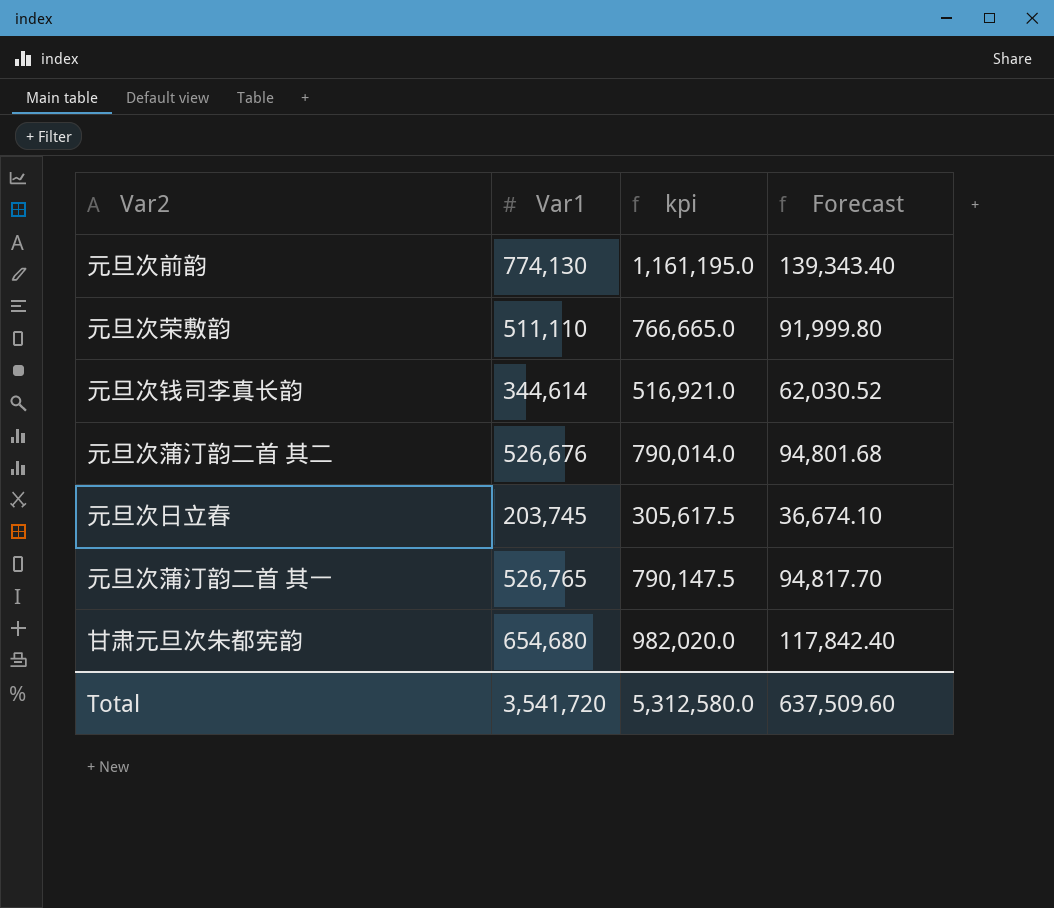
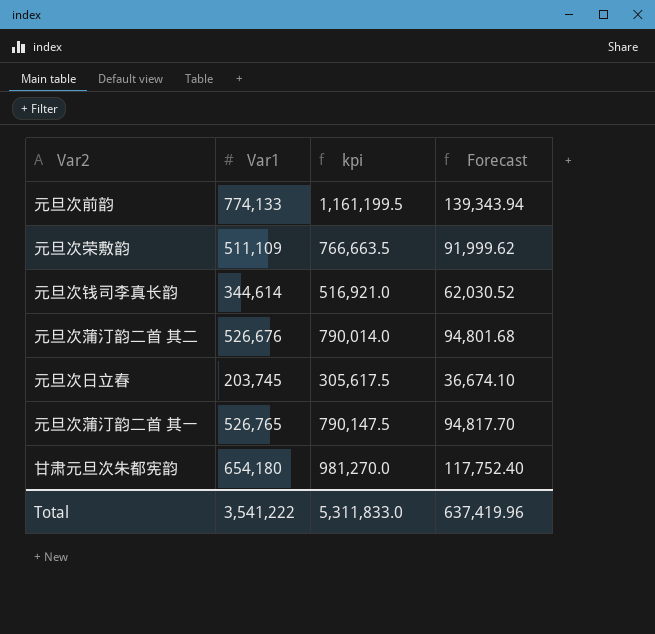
元旦次前韵 | Var1: 774,130 -> 774,133
元旦次前韵 | kpi: 1,161,195.0 -> 1,161,199.5
元旦次前韵 | Forecast: 139,343.40 -> 139,343.94
元旦次荣敷韵 | Var1: 511,110 -> 511,109
元旦次荣敷韵 | kpi: 766,665.0 -> 766,663.5
元旦次荣敷韵 | Forecast: 91,999.80 -> 91,999.62
甘肃元旦次朱都宪韵 | Var1: 654,680 -> 654,180
甘肃元旦次朱都宪韵 | kpi: 982,020.0 -> 981,270.0
甘肃元旦次朱都宪韵 | Forecast: 117,842.40 -> 117,752.40
Total | Var1: 3,541,720 -> 3,541,222
Total | kpi: 5,312,580.0 -> 5,311,833.0
Total | Forecast: 637,509.60 -> 637,419.96

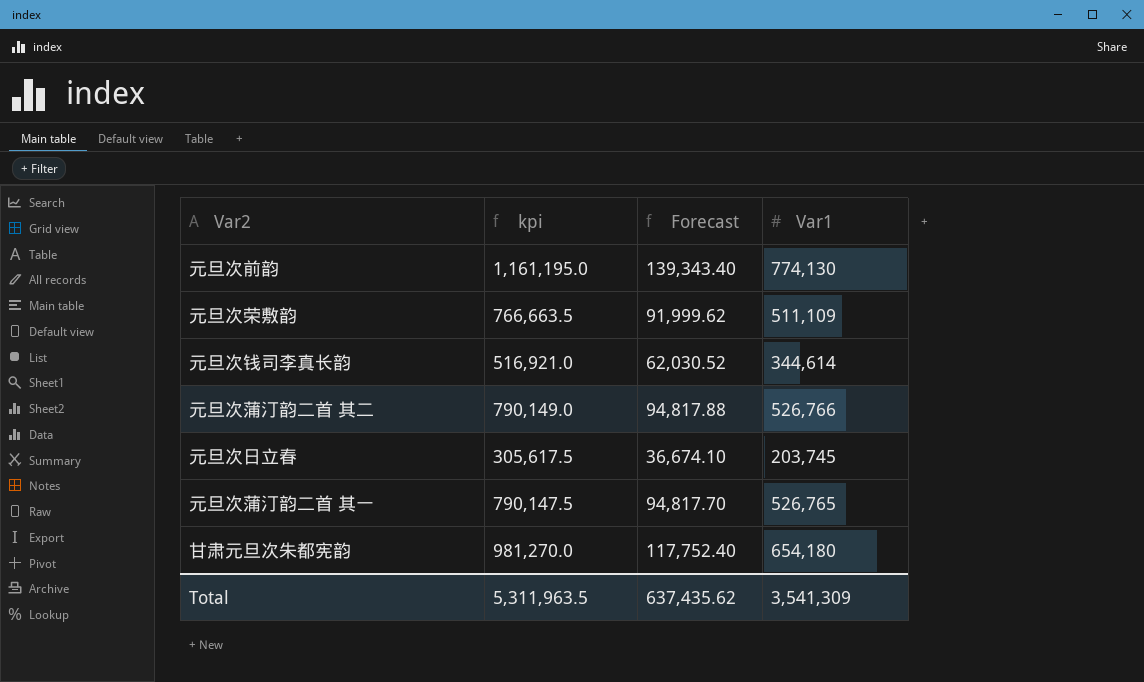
column Var1 | position: 2 -> 4
元旦次前韵 | kpi: 1,161,199.5 -> 1,161,195.0
元旦次前韵 | Forecast: 139,343.94 -> 139,343.40
元旦次前韵 | Var1: 774,133 -> 774,130
元旦次蒲汀韵二首 其二 | kpi: 790,014.0 -> 790,149.0
元旦次蒲汀韵二首 其二 | Forecast: 94,801.68 -> 94,817.88
元旦次蒲汀韵二首 其二 | Var1: 526,676 -> 526,766
Total | kpi: 5,311,833.0 -> 5,311,963.5
Total | Forecast: 637,419.96 -> 637,435.62
Total | Var1: 3,541,222 -> 3,541,309

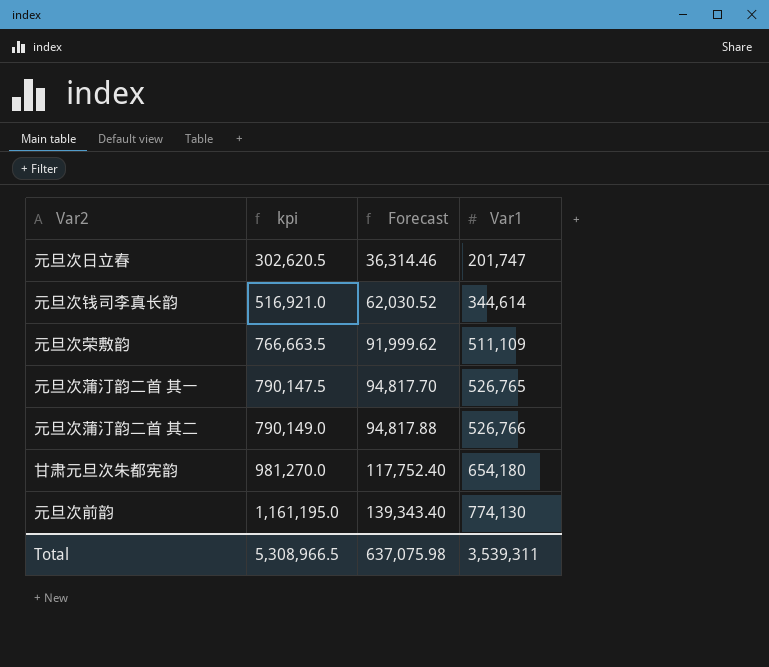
row order: none -> kpi ascending
元旦次日立春 | kpi: 305,617.5 -> 302,620.5
元旦次日立春 | Forecast: 36,674.10 -> 36,314.46
元旦次日立春 | Var1: 203,745 -> 201,747
Total | kpi: 5,311,963.5 -> 5,308,966.5
Total | Forecast: 637,435.62 -> 637,075.98
Total | Var1: 3,541,309 -> 3,539,311

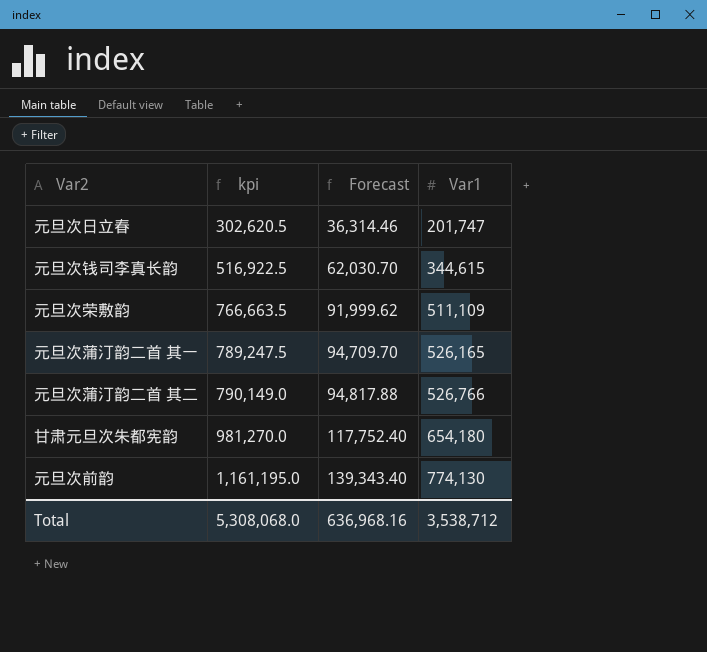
元旦次钱司李真长韵 | kpi: 516,921.0 -> 516,922.5
元旦次钱司李真长韵 | Forecast: 62,030.52 -> 62,030.70
元旦次钱司李真长韵 | Var1: 344,614 -> 344,615
元旦次蒲汀韵二首 其一 | kpi: 790,147.5 -> 789,247.5
元旦次蒲汀韵二首 其一 | Forecast: 94,817.70 -> 94,709.70
元旦次蒲汀韵二首 其一 | Var1: 526,765 -> 526,165
Total | kpi: 5,308,966.5 -> 5,308,068.0
Total | Forecast: 637,075.98 -> 636,968.16
Total | Var1: 3,539,311 -> 3,538,712

